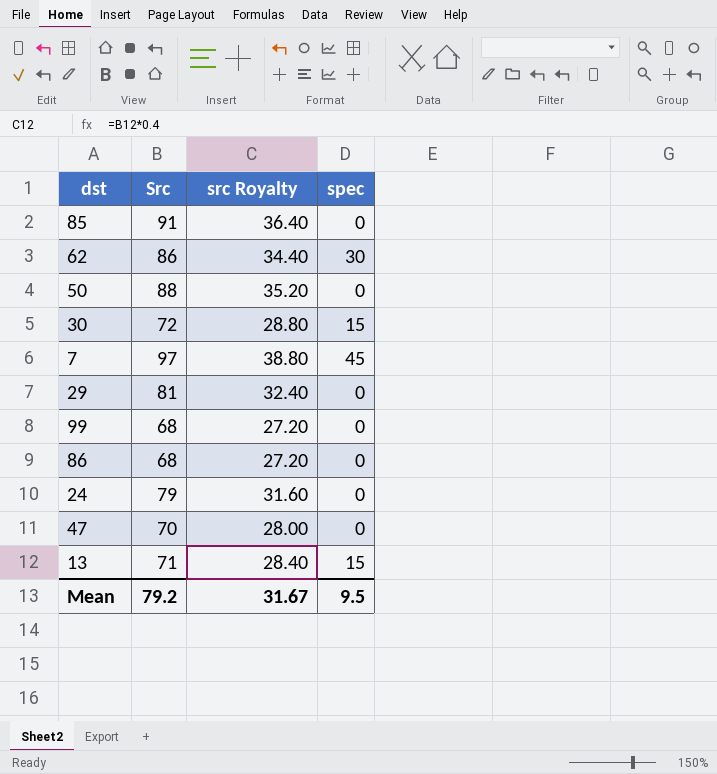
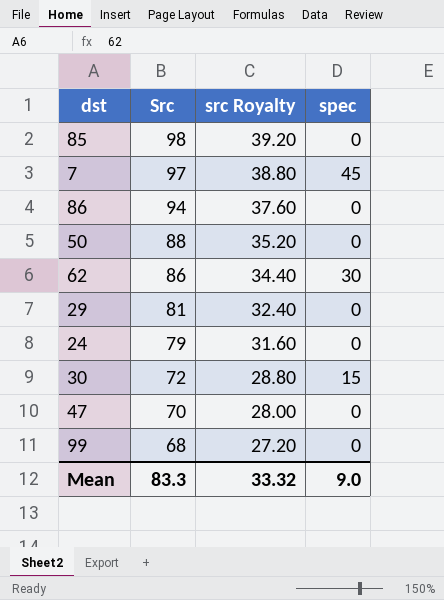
row order: none -> Src descending
row 13: 71 | 28.40 | 15 -> none
85 | Src: 91 -> 98
85 | src Royalty: 36.40 -> 39.20
86 | Src: 68 -> 94
86 | src Royalty: 27.20 -> 37.60
Mean | Src: 79.2 -> 83.3
Mean | src Royalty: 31.67 -> 33.32
Mean | spec: 9.5 -> 9.0

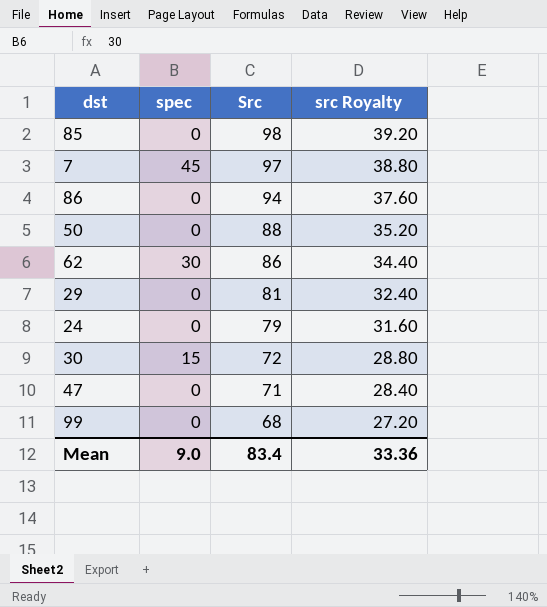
column spec | position: 4 -> 2
47 | Src: 70 -> 71
47 | src Royalty: 28.00 -> 28.40
Mean | Src: 83.3 -> 83.4
Mean | src Royalty: 33.32 -> 33.36

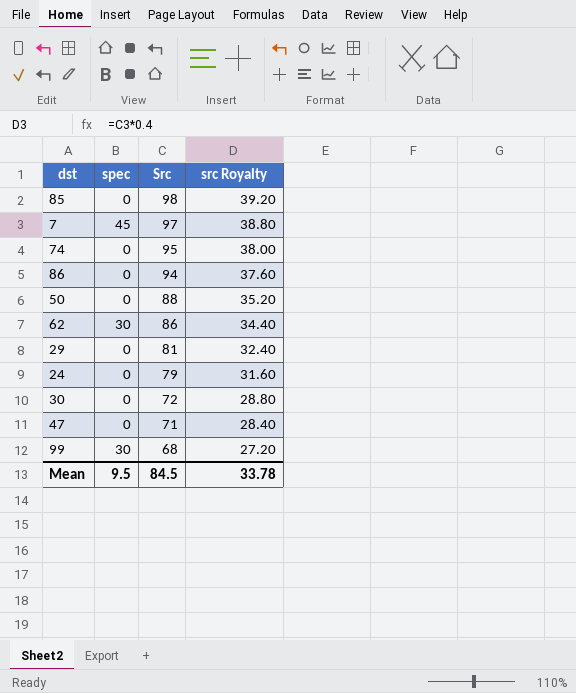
row 74: none -> 0 | 95 | 38.00
30 | spec: 15 -> 0
99 | spec: 0 -> 30
Mean | spec: 9.0 -> 9.5
Mean | Src: 83.4 -> 84.5
Mean | src Royalty: 33.36 -> 33.78

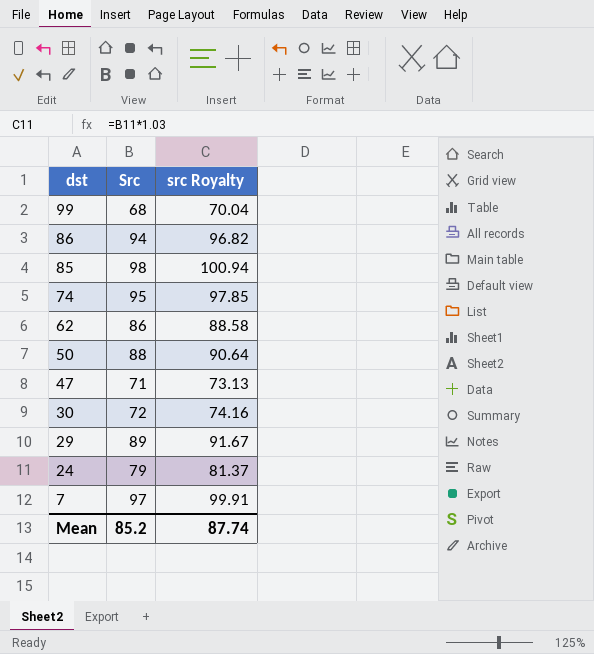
row order: Src descending -> dst descending
column spec | position: 2 -> none
column src Royalty | formula: [Src] * 0.4 -> [Src] * 1.03
29 | Src: 81 -> 89
Mean | Src: 84.5 -> 85.2
Mean | src Royalty: 33.78 -> 87.74

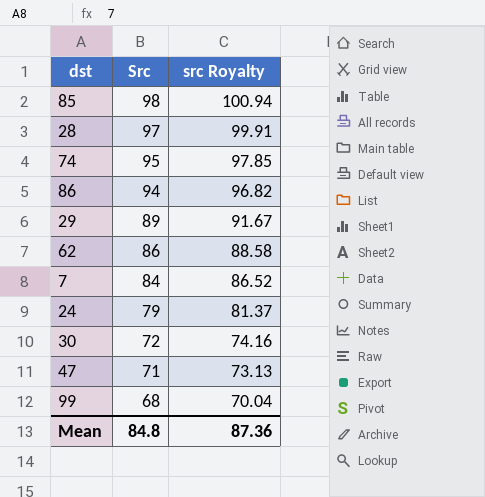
row order: dst descending -> Src descending
row 50: 88 | 90.64 -> none
row 28: none -> 97 | 99.91
7 | Src: 97 -> 84
7 | src Royalty: 99.91 -> 86.52
Mean | Src: 85.2 -> 84.8
Mean | src Royalty: 87.74 -> 87.36

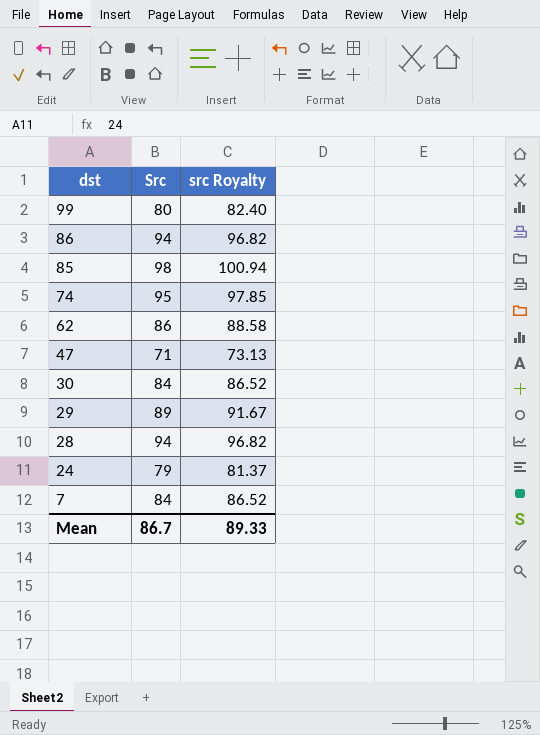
row order: Src descending -> dst descending
99 | Src: 68 -> 80
99 | src Royalty: 70.04 -> 82.40
30 | Src: 72 -> 84
30 | src Royalty: 74.16 -> 86.52
28 | Src: 97 -> 94
28 | src Royalty: 99.91 -> 96.82
Mean | Src: 84.8 -> 86.7
Mean | src Royalty: 87.36 -> 89.33

